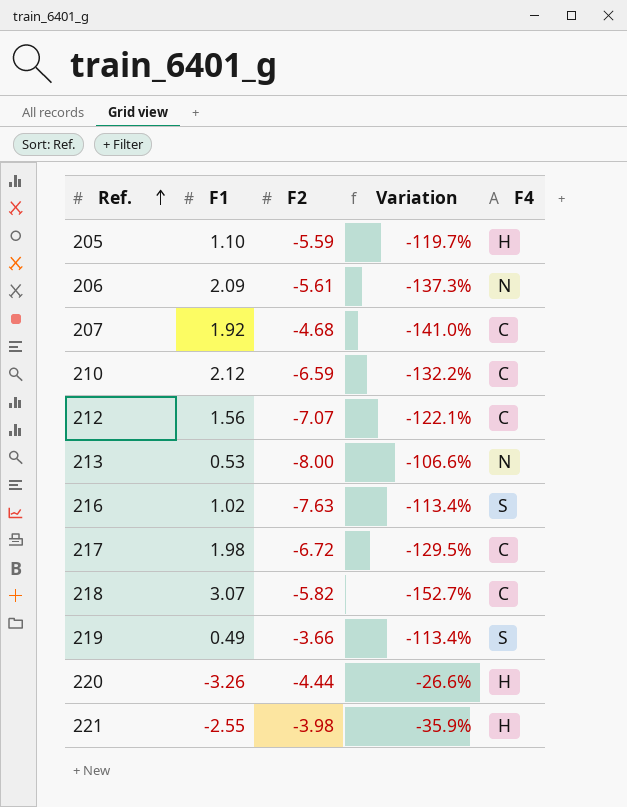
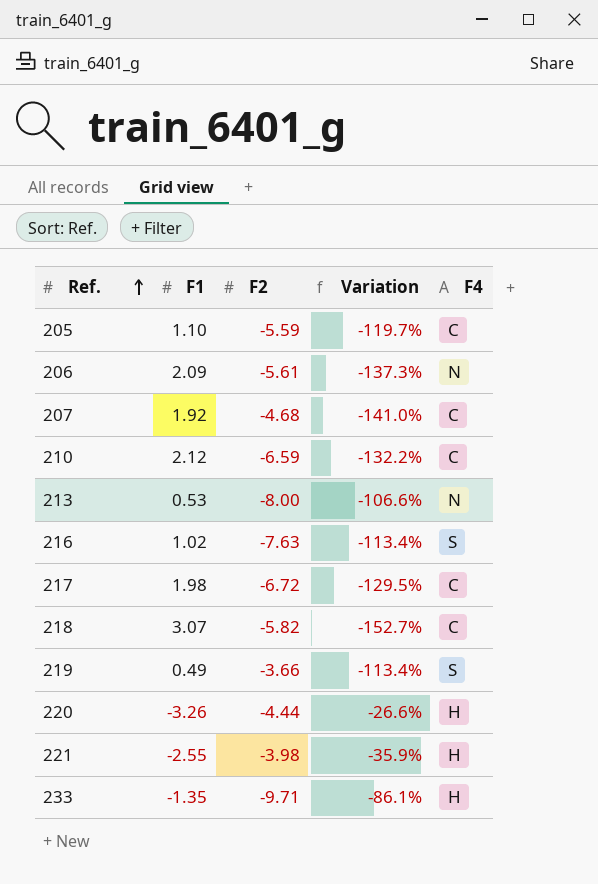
row 212: 1.56 | -7.07 | -122.1% | C -> none
205 | F4: H -> C
row 233: none -> -1.35 | -9.71 | -86.1% | H

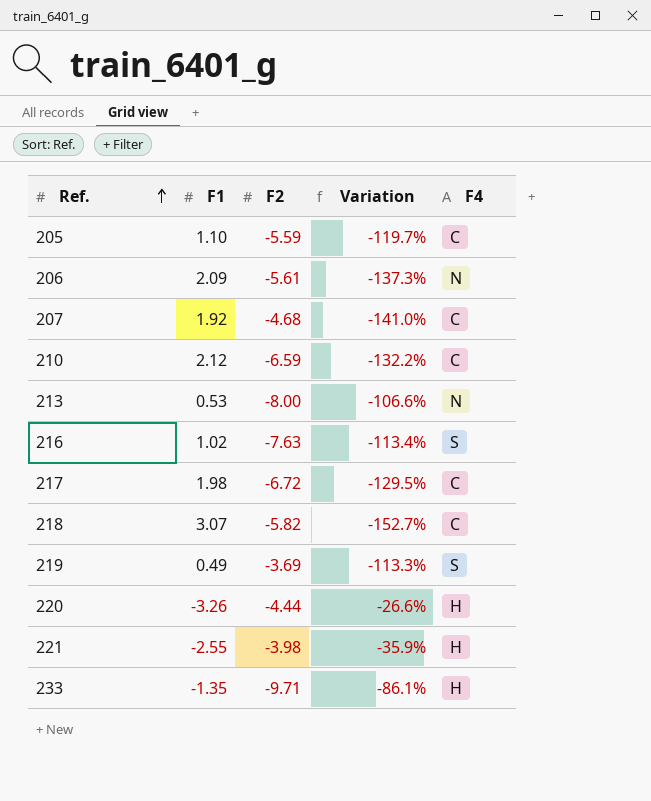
219 | F2: -3.66 -> -3.69
219 | Variation: -113.4% -> -113.3%

